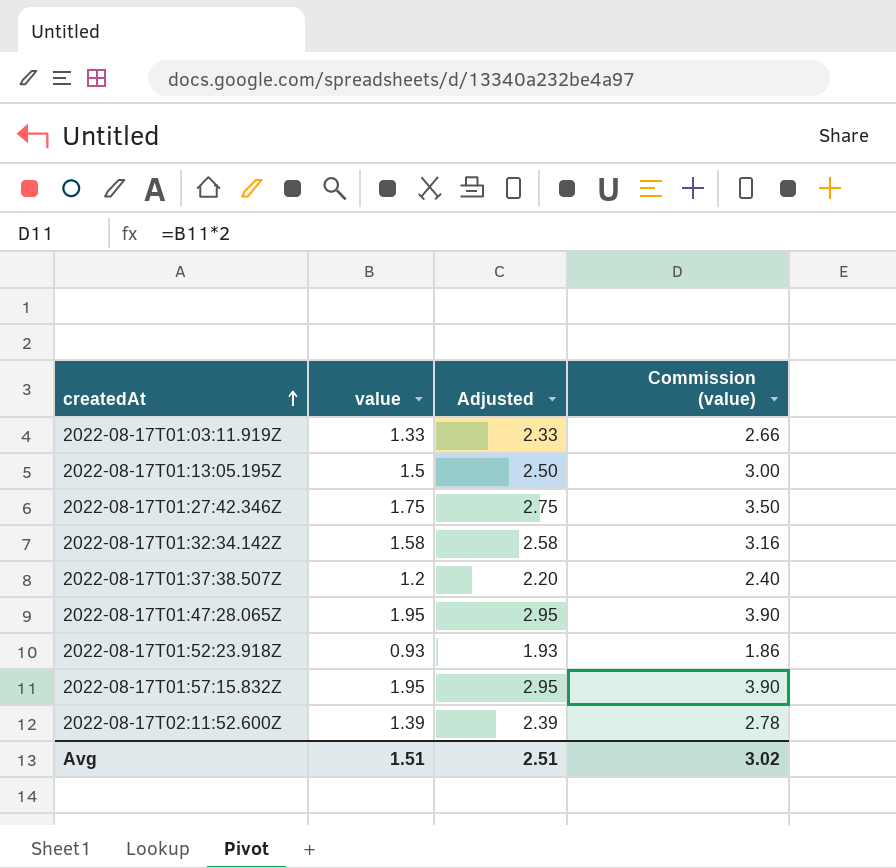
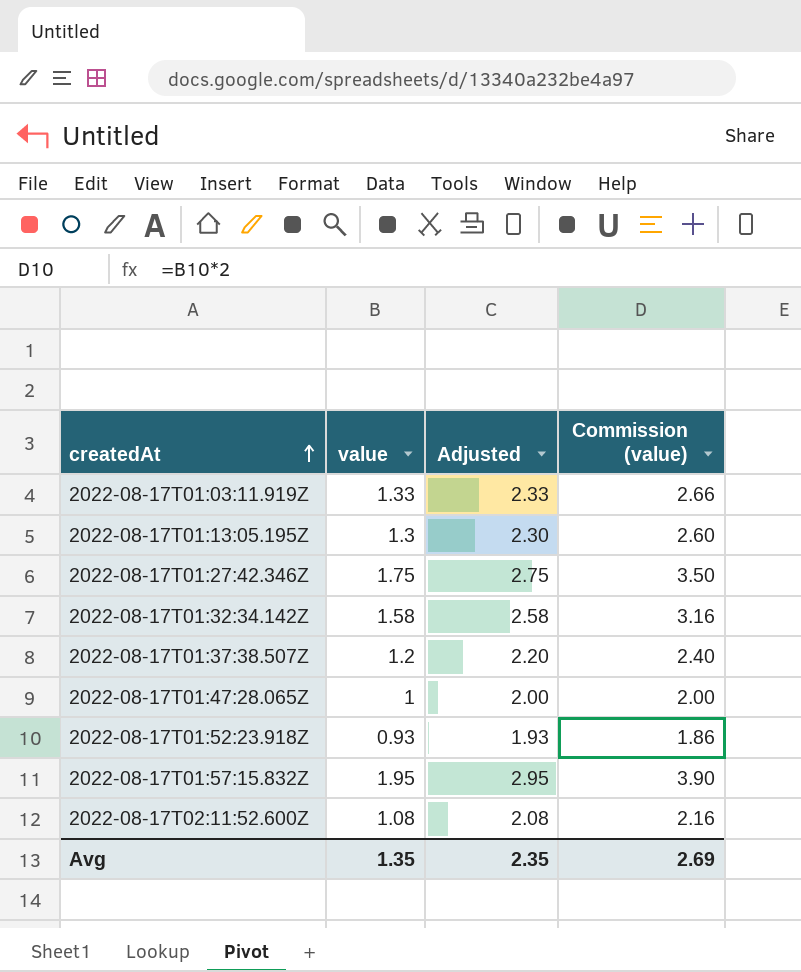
2022-08-17T01:13:05.195Z | value: 1.5 -> 1.3
2022-08-17T01:13:05.195Z | Adjusted: 2.50 -> 2.30
2022-08-17T01:13:05.195Z | Commission (value): 3.00 -> 2.60
2022-08-17T01:47:28.065Z | value: 1.95 -> 1
2022-08-17T01:47:28.065Z | Adjusted: 2.95 -> 2.00
2022-08-17T01:47:28.065Z | Commission (value): 3.90 -> 2.00
2022-08-17T02:11:52.600Z | value: 1.39 -> 1.08
2022-08-17T02:11:52.600Z | Adjusted: 2.39 -> 2.08
2022-08-17T02:11:52.600Z | Commission (value): 2.78 -> 2.16
Avg | value: 1.51 -> 1.35
Avg | Adjusted: 2.51 -> 2.35
Avg | Commission (value): 3.02 -> 2.69

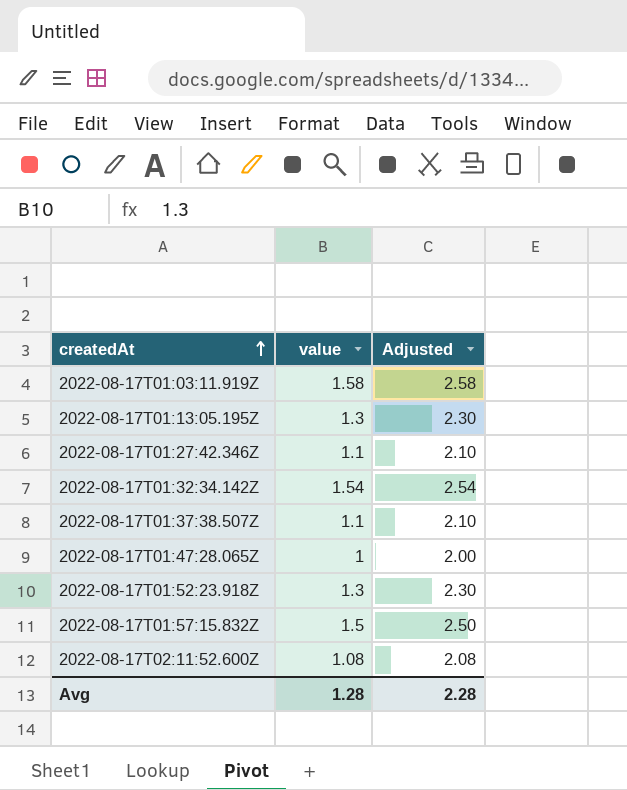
column Commission (value) | formula: [value] * 2 -> none
2022-08-17T01:03:11.919Z | value: 1.33 -> 1.58
2022-08-17T01:03:11.919Z | Adjusted: 2.33 -> 2.58
2022-08-17T01:27:42.346Z | value: 1.75 -> 1.1
2022-08-17T01:27:42.346Z | Adjusted: 2.75 -> 2.10
2022-08-17T01:32:34.142Z | value: 1.58 -> 1.54
2022-08-17T01:32:34.142Z | Adjusted: 2.58 -> 2.54
2022-08-17T01:37:38.507Z | value: 1.2 -> 1.1
2022-08-17T01:37:38.507Z | Adjusted: 2.20 -> 2.10
2022-08-17T01:52:23.918Z | value: 0.93 -> 1.3
2022-08-17T01:52:23.918Z | Adjusted: 1.93 -> 2.30
2022-08-17T01:57:15.832Z | value: 1.95 -> 1.5
2022-08-17T01:57:15.832Z | Adjusted: 2.95 -> 2.50
Avg | value: 1.35 -> 1.28
Avg | Adjusted: 2.35 -> 2.28

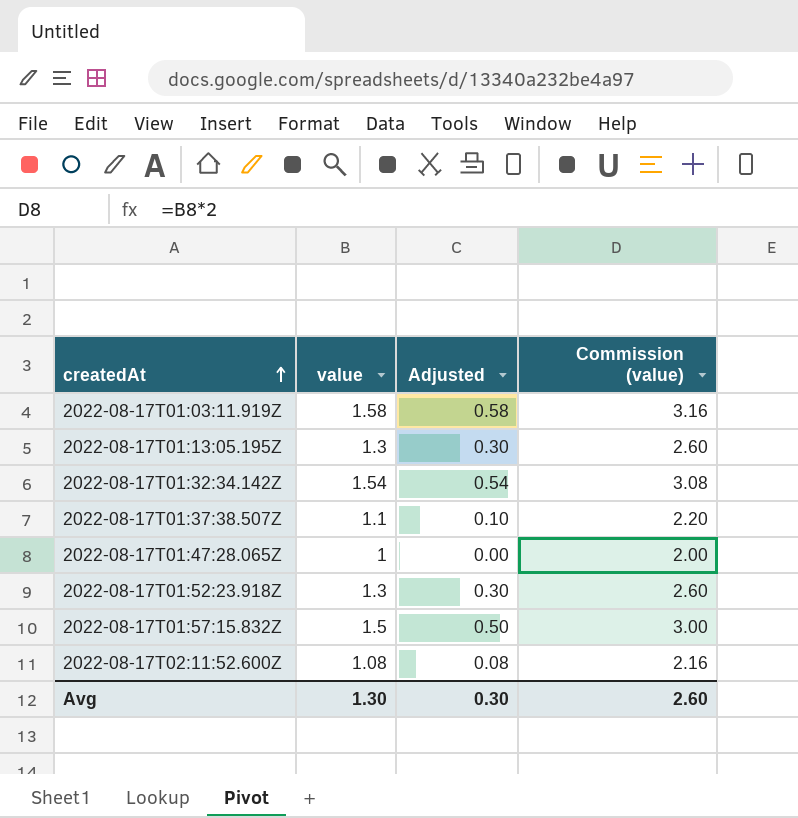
column Adjusted | formula: [value] + 1 -> [value] - 1
column Commission (value) | formula: none -> [value] * 2
row 2022-08-17T01:27:42.346Z: 1.1 | 2.10 -> none
Avg | value: 1.28 -> 1.30
Avg | Adjusted: 2.28 -> 0.30

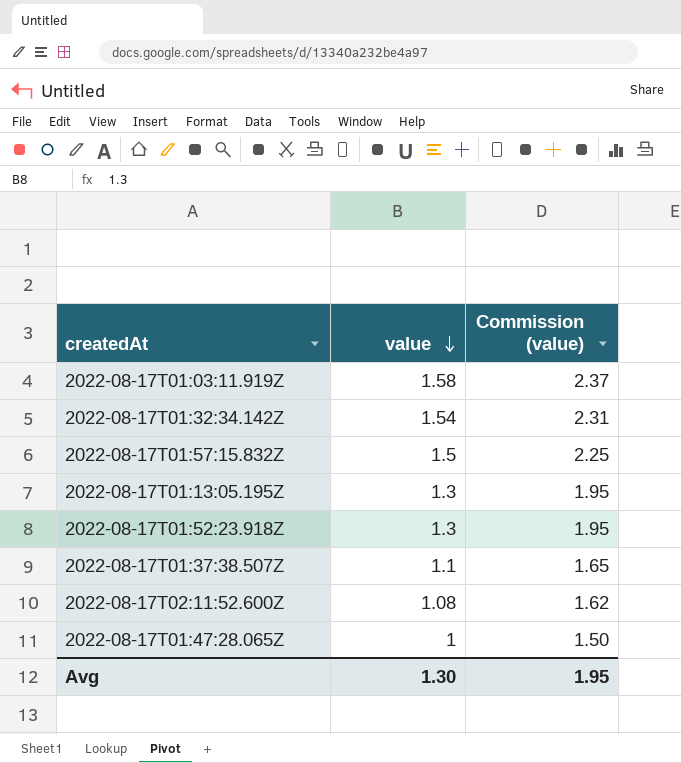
row order: createdAt ascending -> value descending
column Adjusted | formula: [value] - 1 -> none
column Commission (value) | formula: [value] * 2 -> [value] * 1.5
Avg | Commission (value): 2.60 -> 1.95

